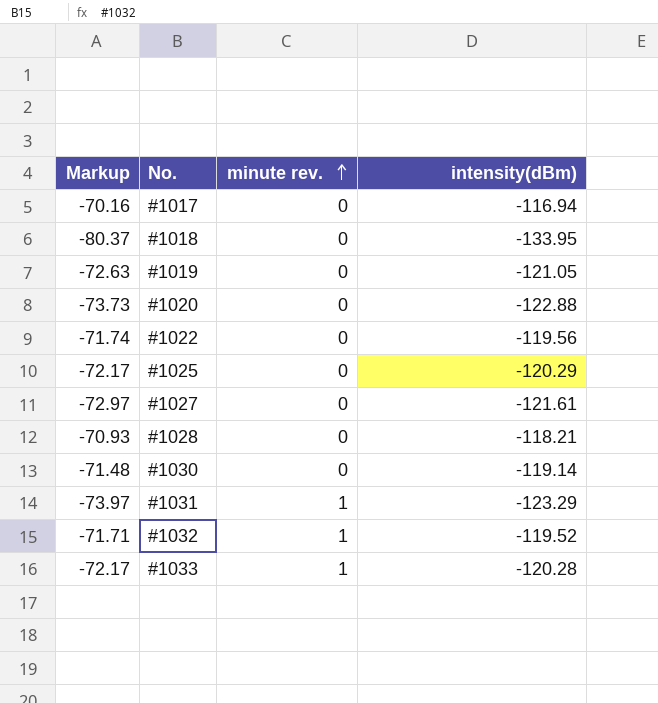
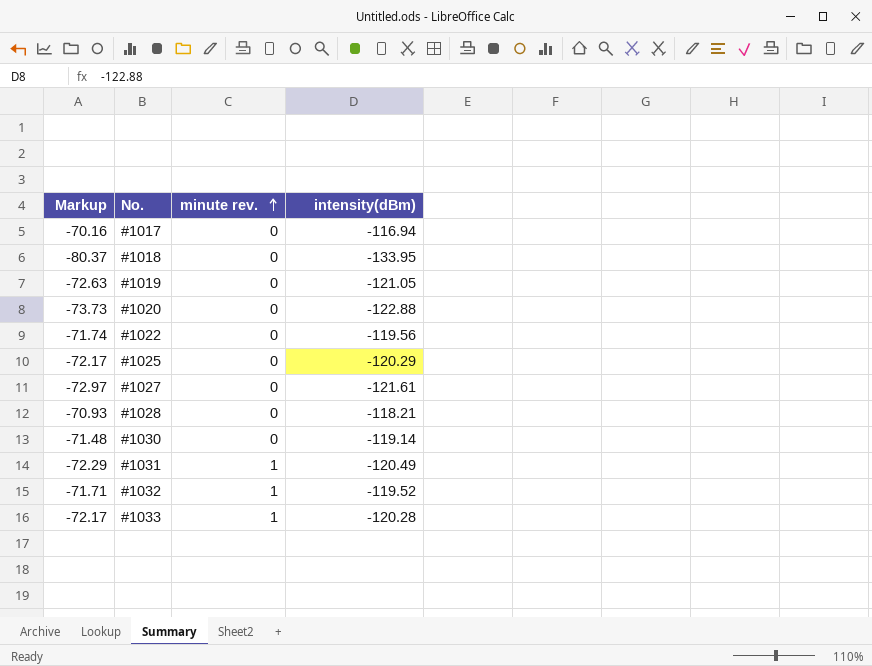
#1031 | Markup: -73.97 -> -72.29
#1031 | intensity(dBm): -123.29 -> -120.49

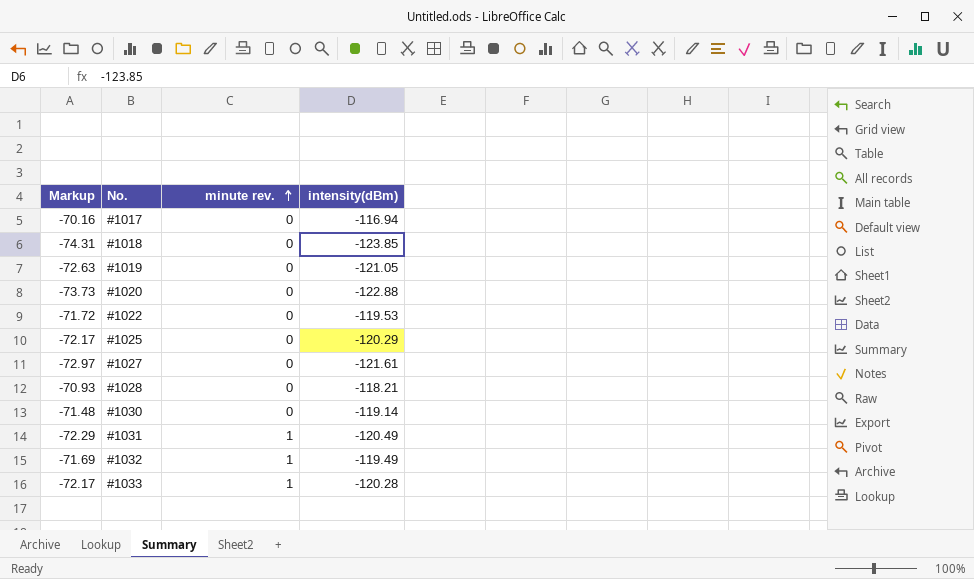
#1018 | Markup: -80.37 -> -74.31
#1018 | intensity(dBm): -133.95 -> -123.85
#1022 | Markup: -71.74 -> -71.72
#1022 | intensity(dBm): -119.56 -> -119.53
#1032 | Markup: -71.71 -> -71.69
#1032 | intensity(dBm): -119.52 -> -119.49

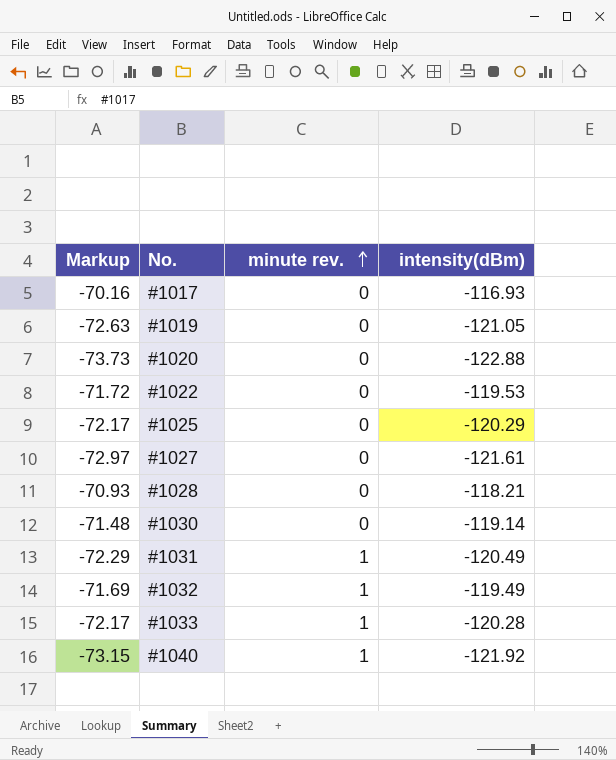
row #1018: -74.31 | 0 | -123.85 -> none
#1017 | intensity(dBm): -116.94 -> -116.93
row #1040: none -> -73.15 | 1 | -121.92

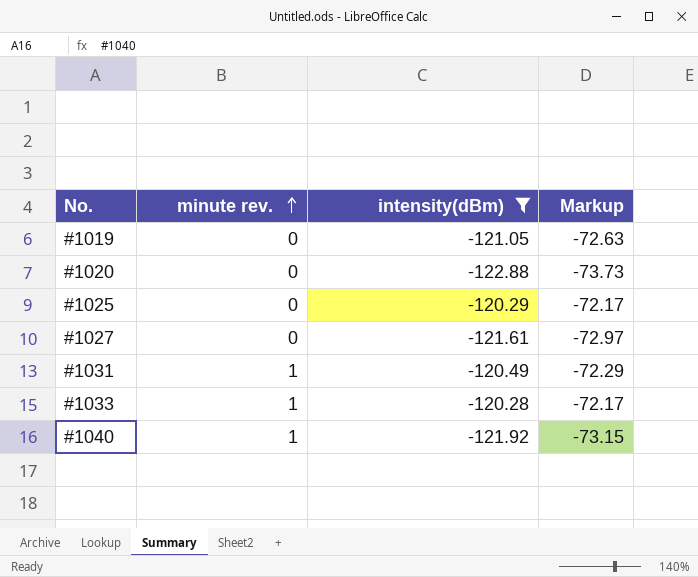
filter: none -> intensity(dBm) <= -120.28
column Markup | position: 1 -> 4

